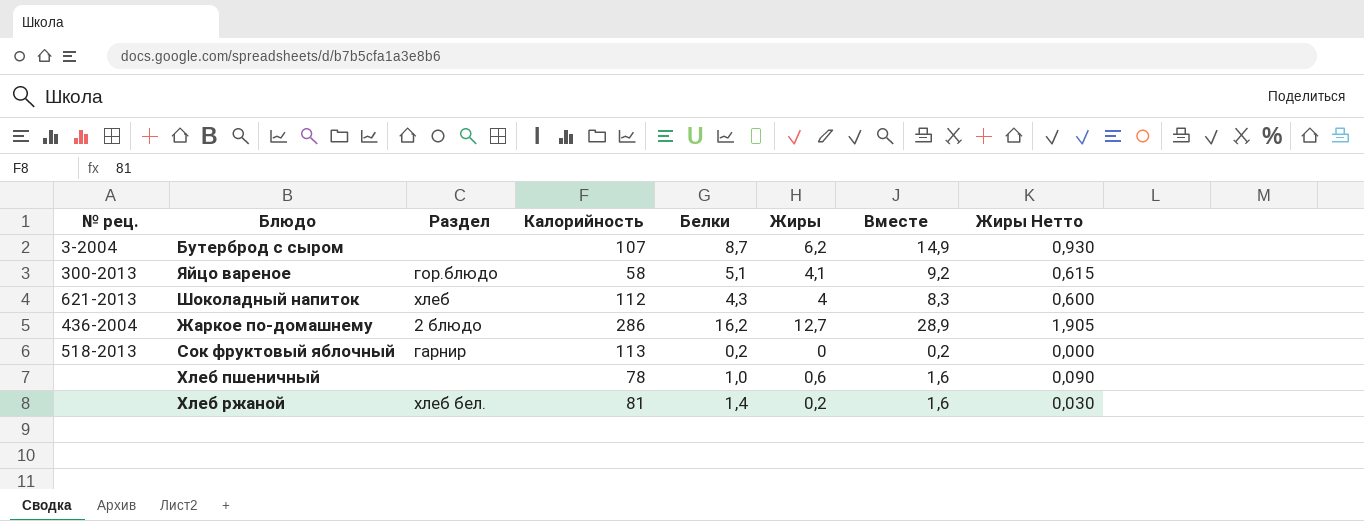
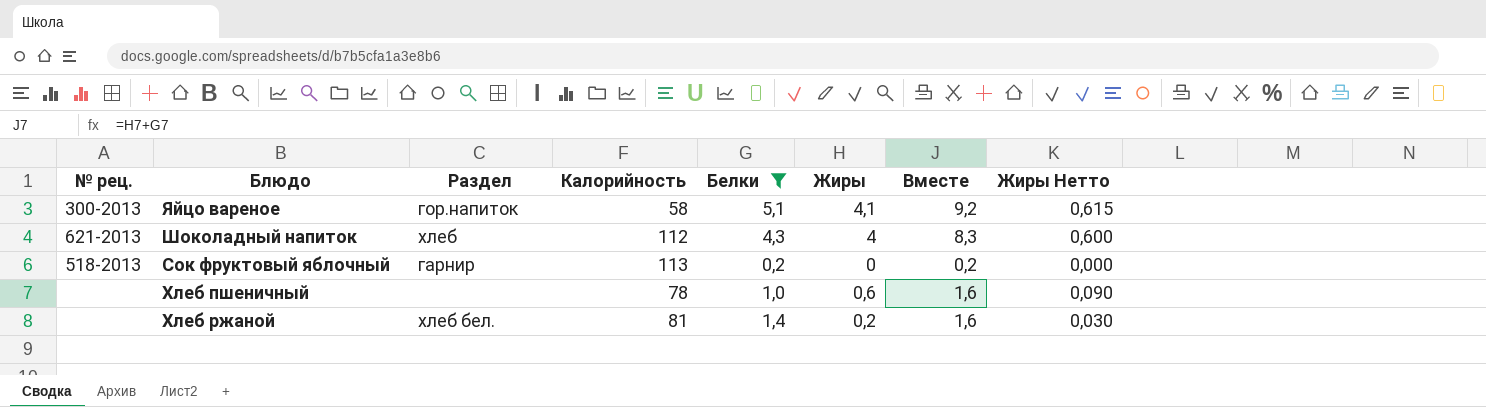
filter: none -> Белки <= 5,1
Яйцо вареное | Раздел: гор.блюдо -> гор.напиток

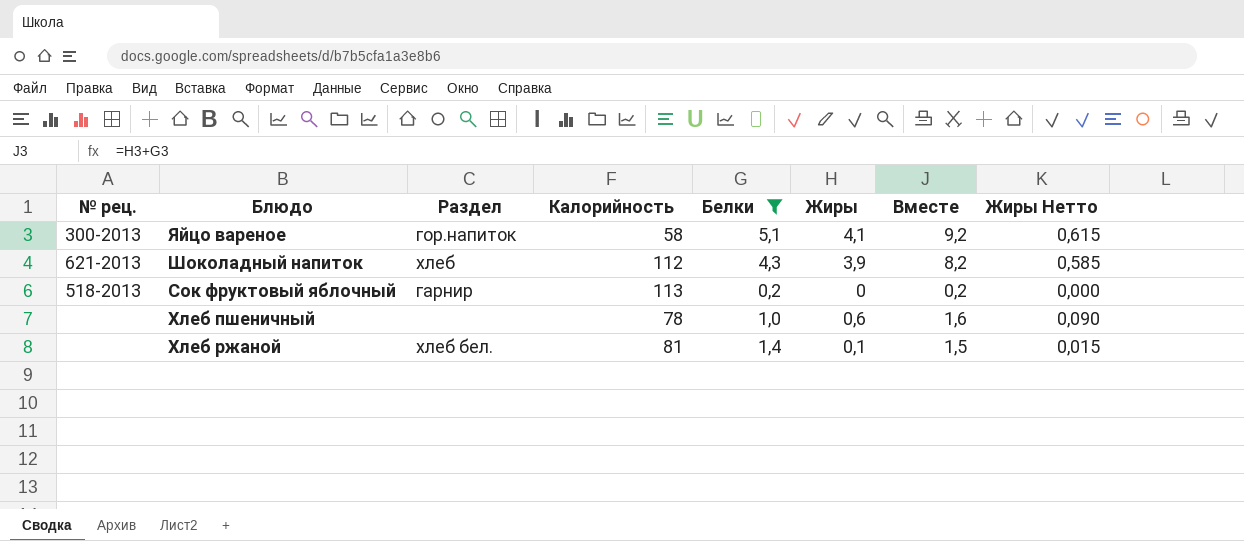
Шоколадный напиток | Жиры: 4 -> 3,9
Шоколадный напиток | Вместе: 8,3 -> 8,2
Шоколадный напиток | Жиры Нетто: 0,600 -> 0,585
Хлеб ржаной | Жиры: 0,2 -> 0,1
Хлеб ржаной | Вместе: 1,6 -> 1,5
Хлеб ржаной | Жиры Нетто: 0,030 -> 0,015

